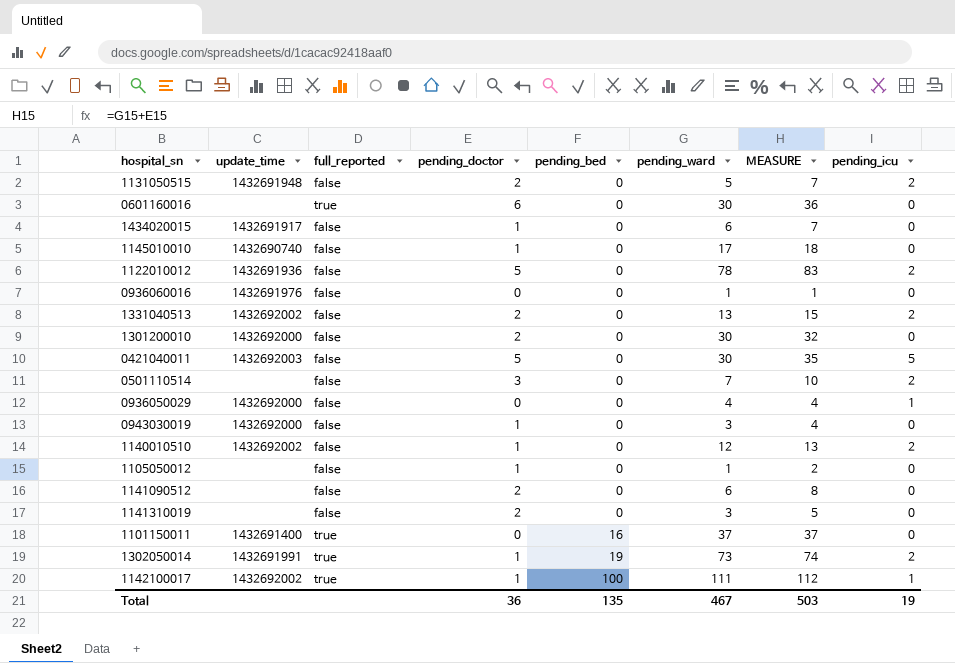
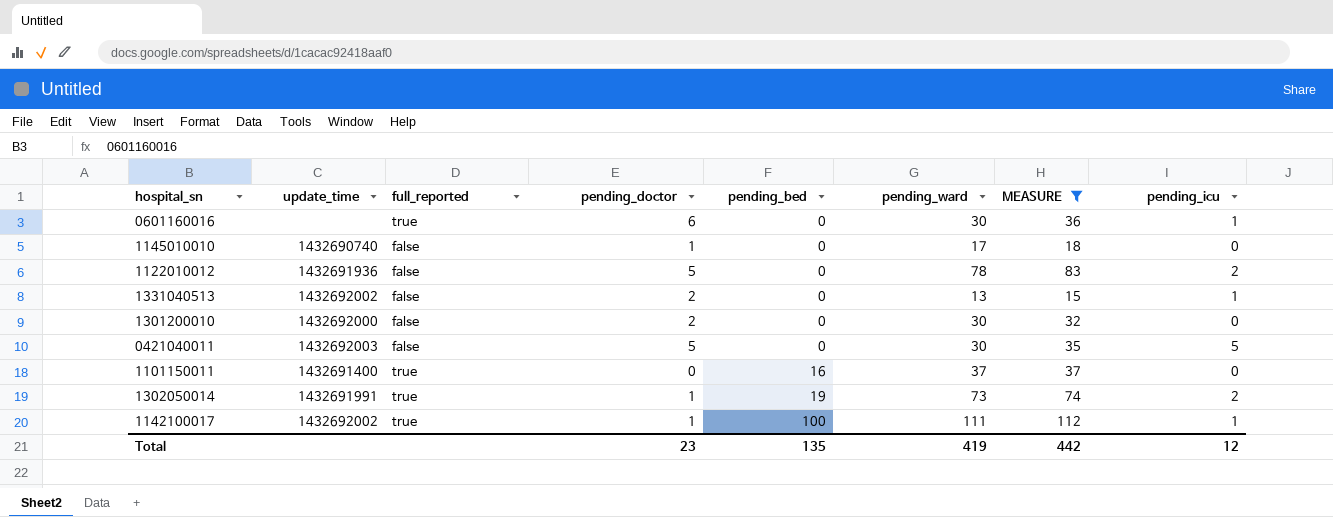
filter: none -> MEASURE >= 15
0601160016 | pending_icu: 0 -> 1
1331040513 | pending_icu: 2 -> 1
Total | pending_doctor: 36 -> 23
Total | pending_ward: 467 -> 419
Total | MEASURE: 503 -> 442
Total | pending_icu: 19 -> 12

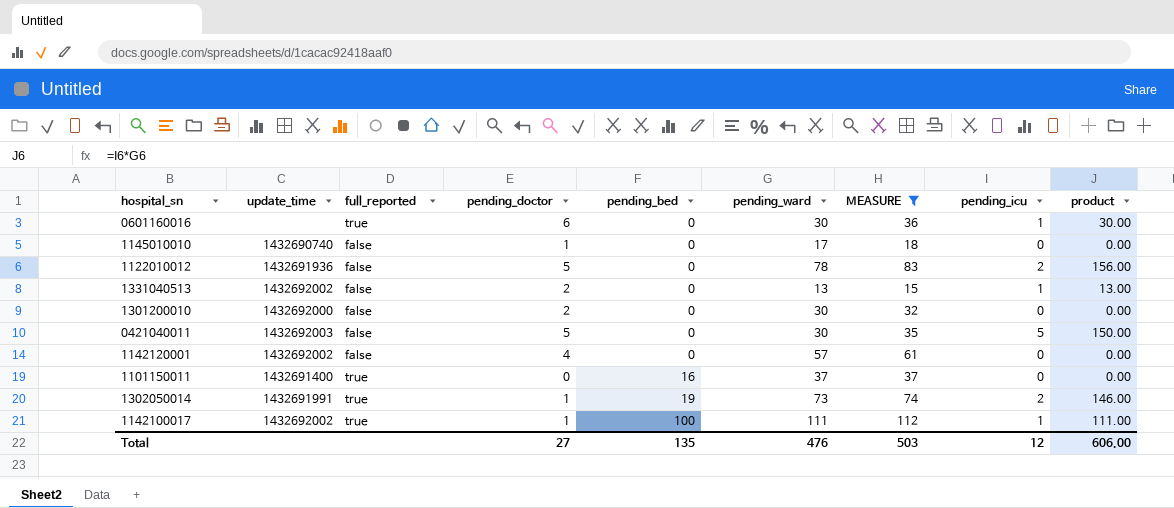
column product | formula: none -> [pending_ward] * [pending_icu]
row 1142120001: none -> 1432692002 | false | 4 | 0 | 57 | 61 | 0 | 0.00
Total | pending_doctor: 23 -> 27
Total | pending_ward: 419 -> 476
Total | MEASURE: 442 -> 503

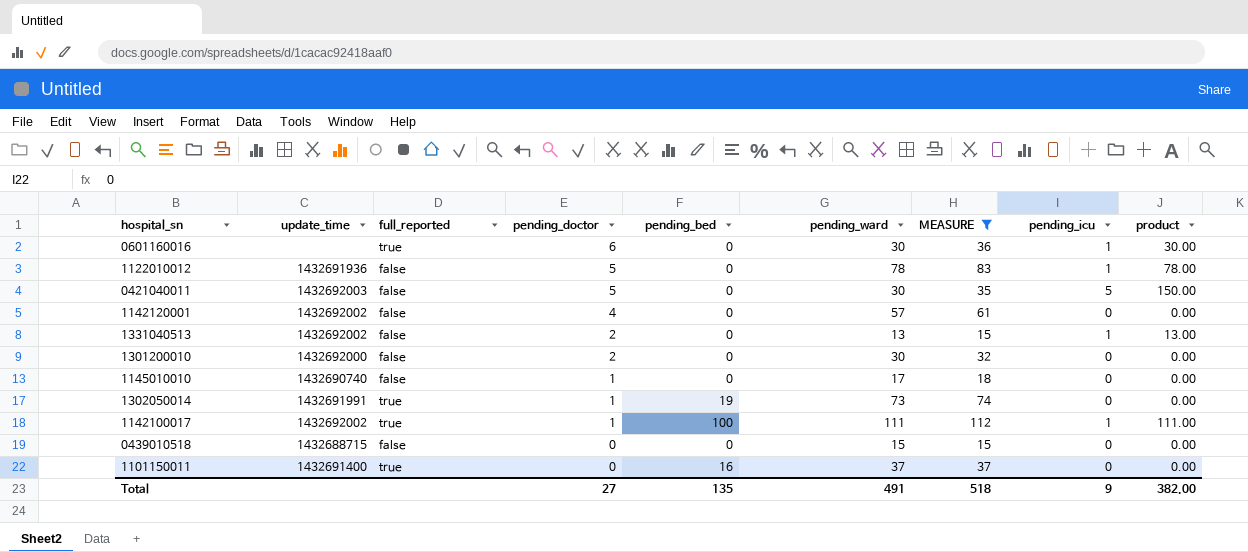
row order: pending_bed ascending -> pending_doctor descending
1122010012 | pending_icu: 2 -> 1
1122010012 | product: 156.00 -> 78.00
1302050014 | pending_icu: 2 -> 0
1302050014 | product: 146.00 -> 0.00
row 0439010518: none -> 1432688715 | false | 0 | 0 | 15 | 15 | 0 | 0.00
Total | pending_ward: 476 -> 491
Total | MEASURE: 503 -> 518
Total | pending_icu: 12 -> 9
Total | product: 606.00 -> 382.00

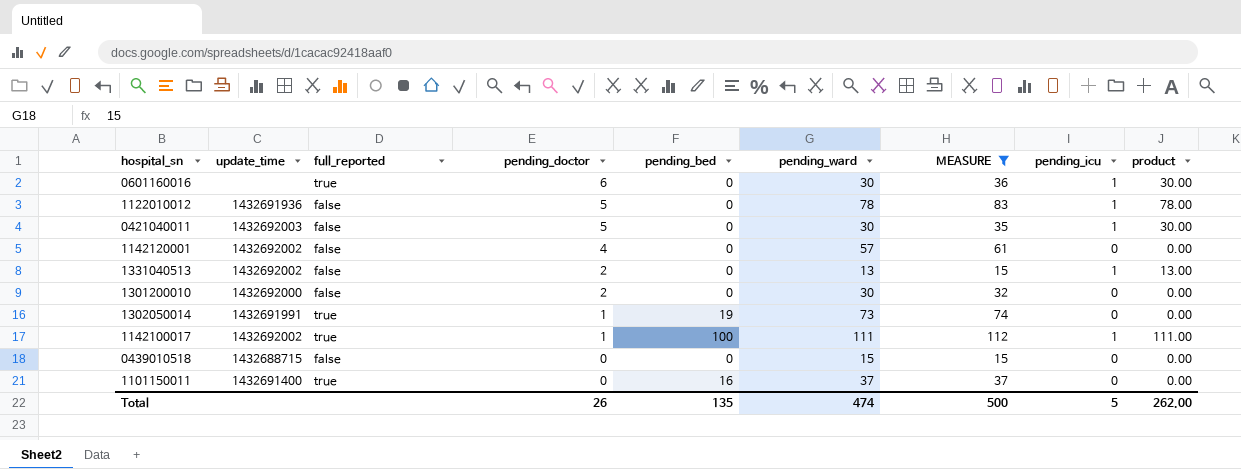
row 1145010010: 1432690740 | false | 1 | 0 | 17 | 18 | 0 | 0.00 -> none
0421040011 | pending_icu: 5 -> 1
0421040011 | product: 150.00 -> 30.00
Total | pending_doctor: 27 -> 26
Total | pending_ward: 491 -> 474
Total | MEASURE: 518 -> 500
Total | pending_icu: 9 -> 5
Total | product: 382.00 -> 262.00

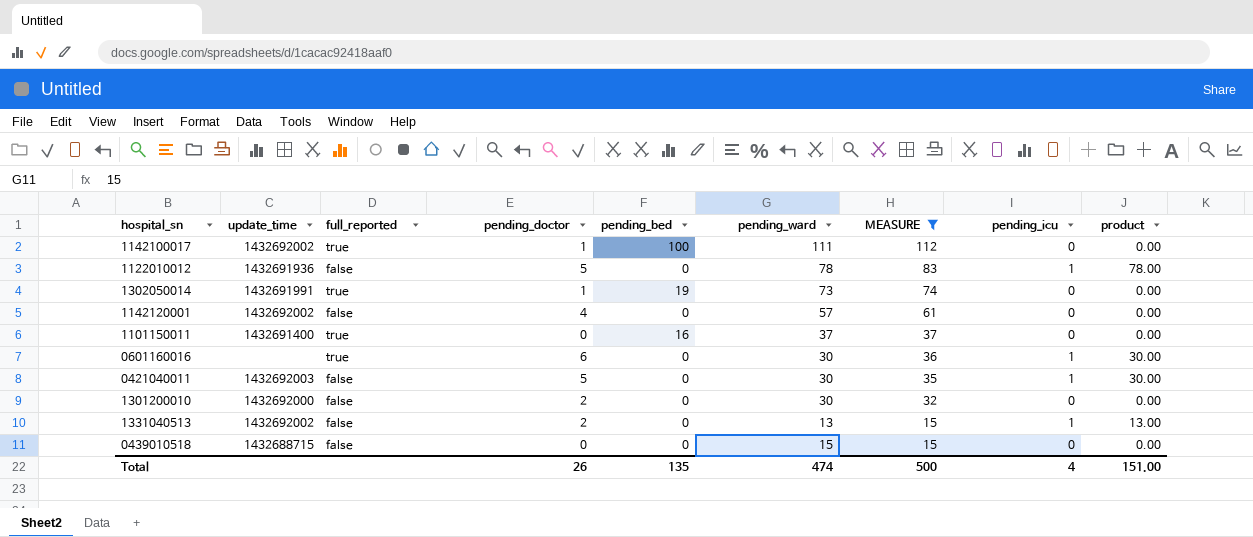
row order: pending_doctor descending -> MEASURE descending
1142100017 | pending_icu: 1 -> 0
1142100017 | product: 111.00 -> 0.00
Total | pending_icu: 5 -> 4
Total | product: 262.00 -> 151.00

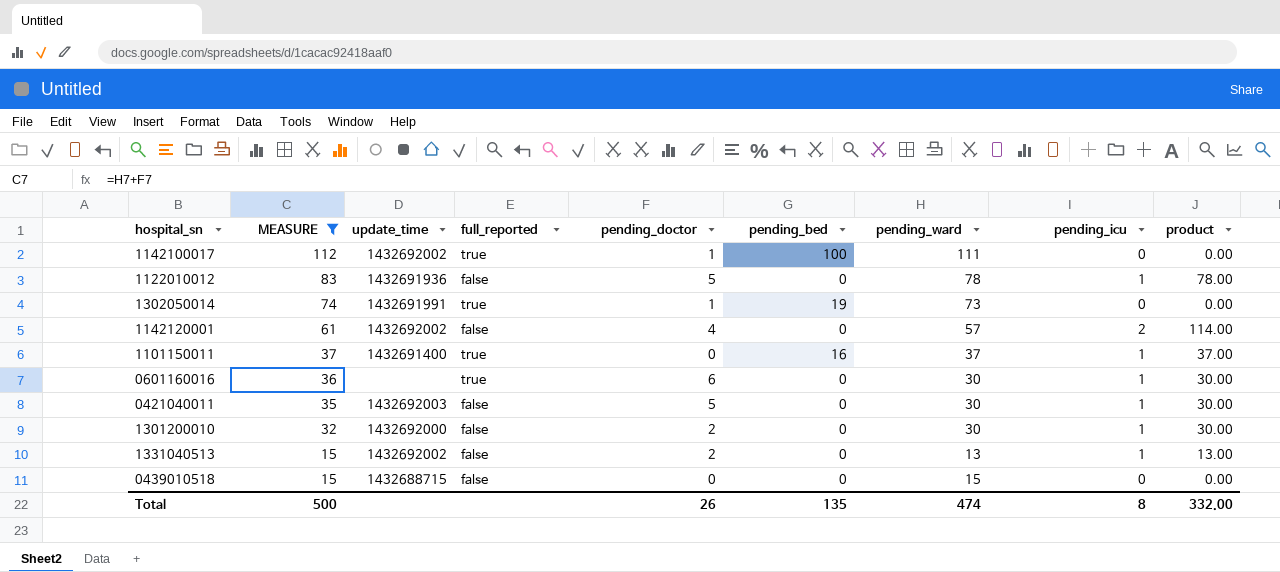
column MEASURE | position: 7 -> 2
1142120001 | pending_icu: 0 -> 2
1142120001 | product: 0.00 -> 114.00
1101150011 | pending_icu: 0 -> 1
1101150011 | product: 0.00 -> 37.00
1301200010 | pending_icu: 0 -> 1
1301200010 | product: 0.00 -> 30.00
Total | pending_icu: 4 -> 8
Total | product: 151.00 -> 332.00

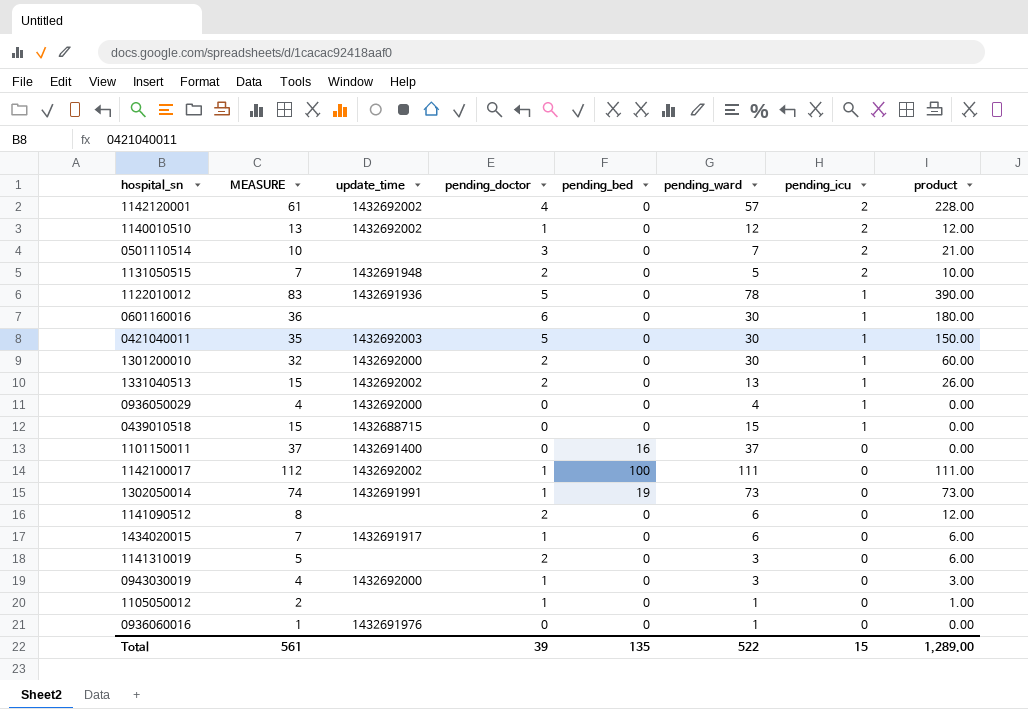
filter: MEASURE >= 15 -> none
row order: MEASURE descending -> pending_icu descending
column full_reported | position: 4 -> none
column product | formula: [pending_ward] * [pending_icu] -> [pending_doctor] * [pending_ward]
0439010518 | pending_icu: 0 -> 1
1101150011 | pending_icu: 1 -> 0
Total | MEASURE: 500 -> 561
Total | pending_doctor: 26 -> 39
Total | pending_ward: 474 -> 522
Total | pending_icu: 8 -> 15
Total | product: 332.00 -> 1,289.00

